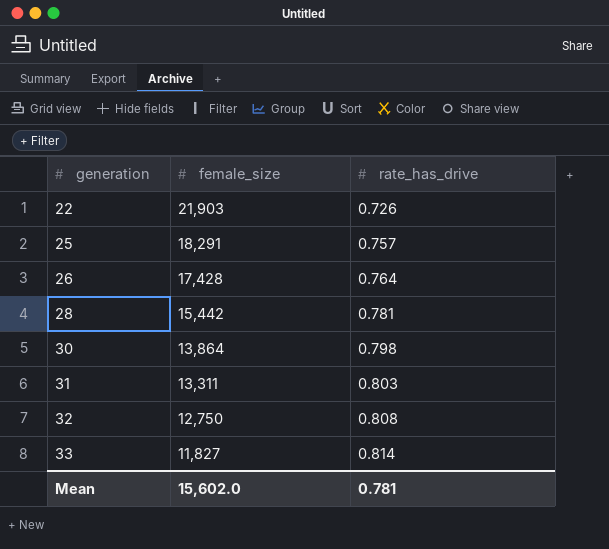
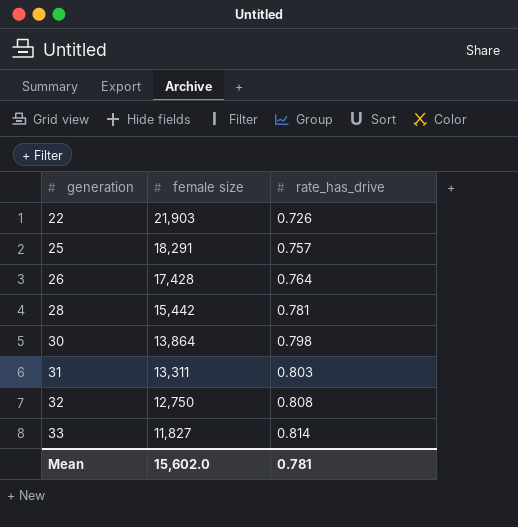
column name: female_size -> female size

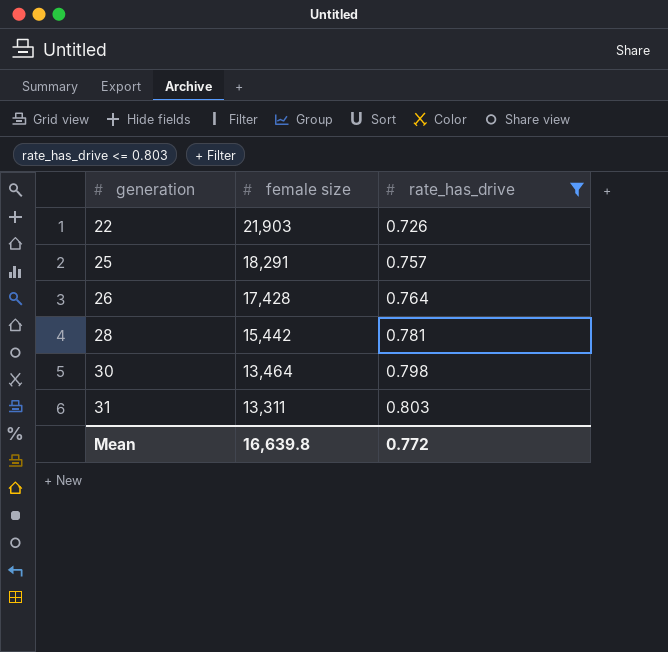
filter: none -> rate_has_drive <= 0.803
30 | female size: 13,864 -> 13,464
Mean | female size: 15,602.0 -> 16,639.8
Mean | rate_has_drive: 0.781 -> 0.772

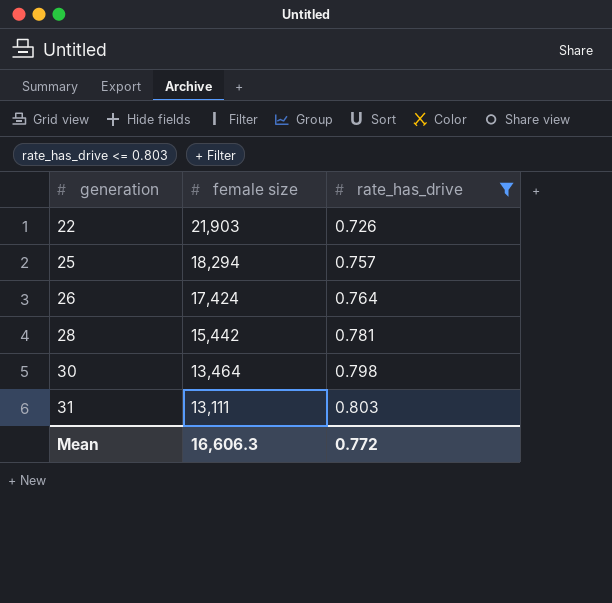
25 | female size: 18,291 -> 18,294
26 | female size: 17,428 -> 17,424
31 | female size: 13,311 -> 13,111
Mean | female size: 16,639.8 -> 16,606.3

